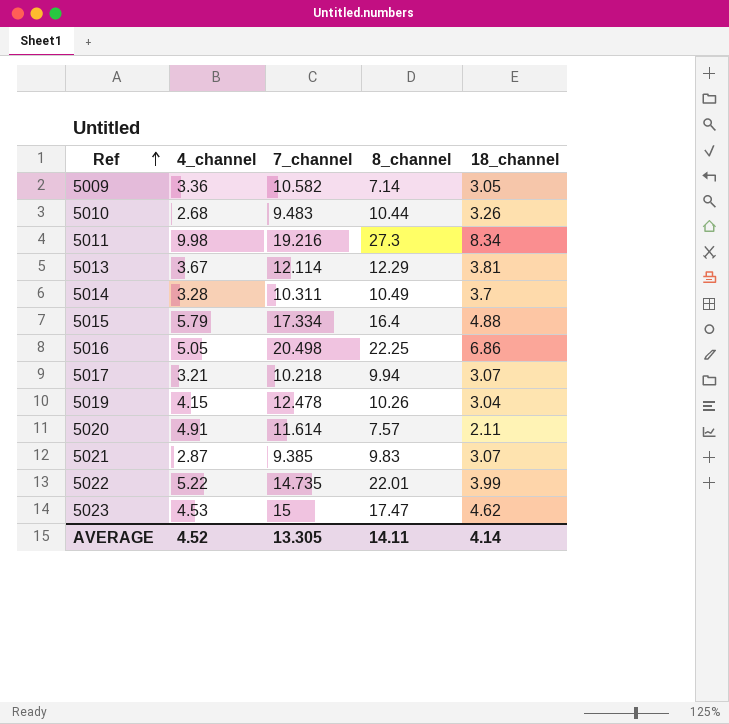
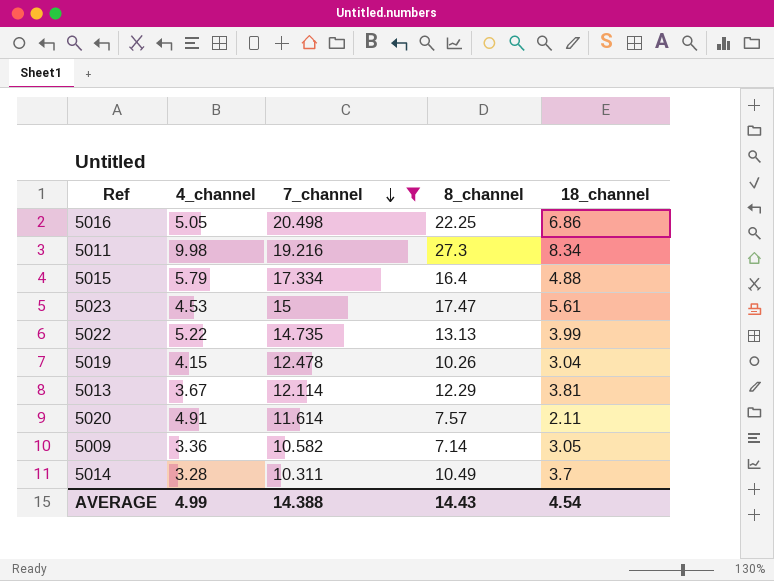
filter: none -> 7_channel >= 10.311
row order: Ref ascending -> 7_channel descending
5023 | 18_channel: 4.62 -> 5.61
5022 | 8_channel: 22.01 -> 13.13
AVERAGE | 4_channel: 4.52 -> 4.99
AVERAGE | 7_channel: 13.305 -> 14.388
AVERAGE | 8_channel: 14.11 -> 14.43
AVERAGE | 18_channel: 4.14 -> 4.54

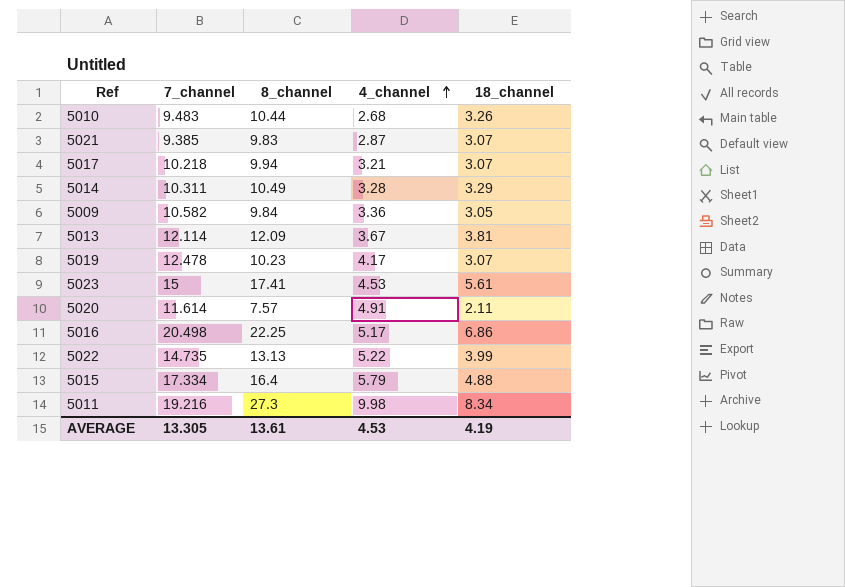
filter: 7_channel >= 10.311 -> none
row order: 7_channel descending -> 4_channel ascending
column 4_channel | position: 2 -> 4
5014 | 18_channel: 3.7 -> 3.29
5009 | 8_channel: 7.14 -> 9.84
5013 | 8_channel: 12.29 -> 12.09
5019 | 8_channel: 10.26 -> 10.23
5019 | 4_channel: 4.15 -> 4.17
5019 | 18_channel: 3.04 -> 3.07
5023 | 8_channel: 17.47 -> 17.41
5016 | 4_channel: 5.05 -> 5.17
AVERAGE | 7_channel: 14.388 -> 13.305
AVERAGE | 8_channel: 14.43 -> 13.61
AVERAGE | 4_channel: 4.99 -> 4.53
AVERAGE | 18_channel: 4.54 -> 4.19

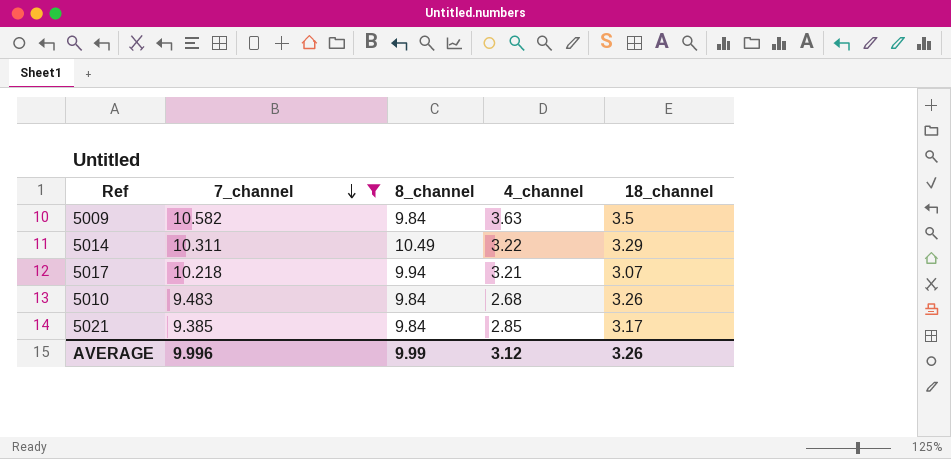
filter: none -> 7_channel <= 10.582
row order: 4_channel ascending -> 7_channel descending
5009 | 4_channel: 3.36 -> 3.63
5009 | 18_channel: 3.05 -> 3.5
5014 | 4_channel: 3.28 -> 3.22
5010 | 8_channel: 10.44 -> 9.84
5021 | 8_channel: 9.83 -> 9.84
5021 | 4_channel: 2.87 -> 2.85
5021 | 18_channel: 3.07 -> 3.17
AVERAGE | 7_channel: 13.305 -> 9.996
AVERAGE | 8_channel: 13.61 -> 9.99
AVERAGE | 4_channel: 4.53 -> 3.12
AVERAGE | 18_channel: 4.19 -> 3.26

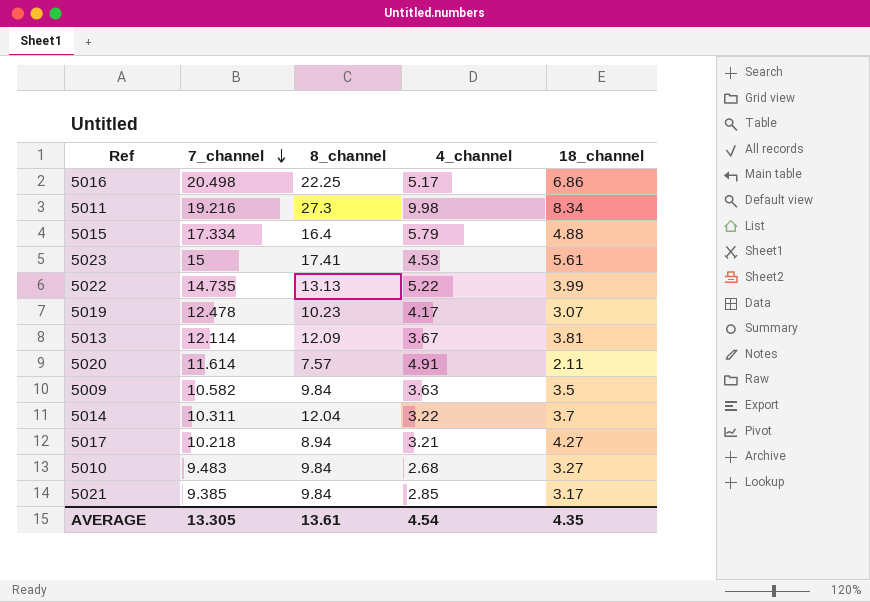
filter: 7_channel <= 10.582 -> none
5014 | 8_channel: 10.49 -> 12.04
5014 | 18_channel: 3.29 -> 3.7
5017 | 8_channel: 9.94 -> 8.94
5017 | 18_channel: 3.07 -> 4.27
5010 | 18_channel: 3.26 -> 3.27
AVERAGE | 7_channel: 9.996 -> 13.305
AVERAGE | 8_channel: 9.99 -> 13.61
AVERAGE | 4_channel: 3.12 -> 4.54
AVERAGE | 18_channel: 3.26 -> 4.35

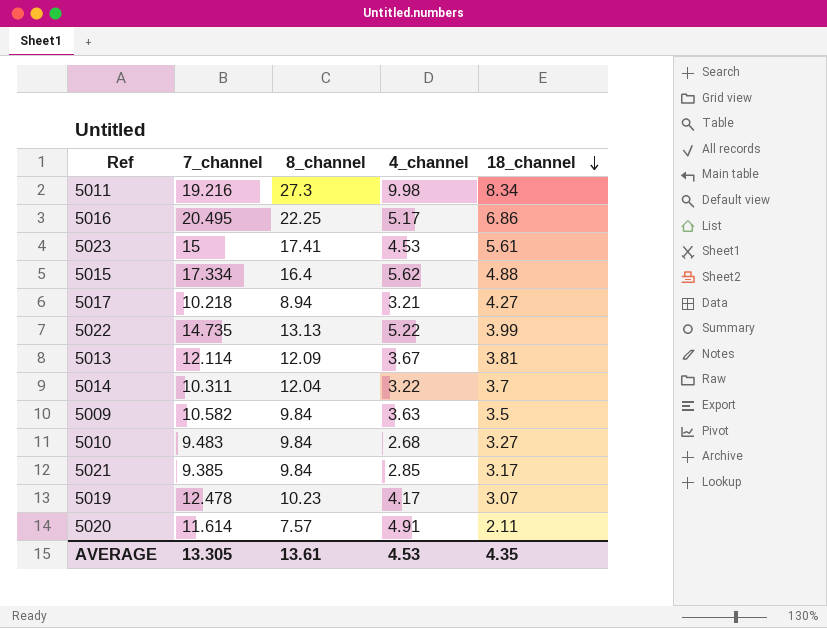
row order: 7_channel descending -> 18_channel descending
5016 | 7_channel: 20.498 -> 20.495
5015 | 4_channel: 5.79 -> 5.62
AVERAGE | 4_channel: 4.54 -> 4.53

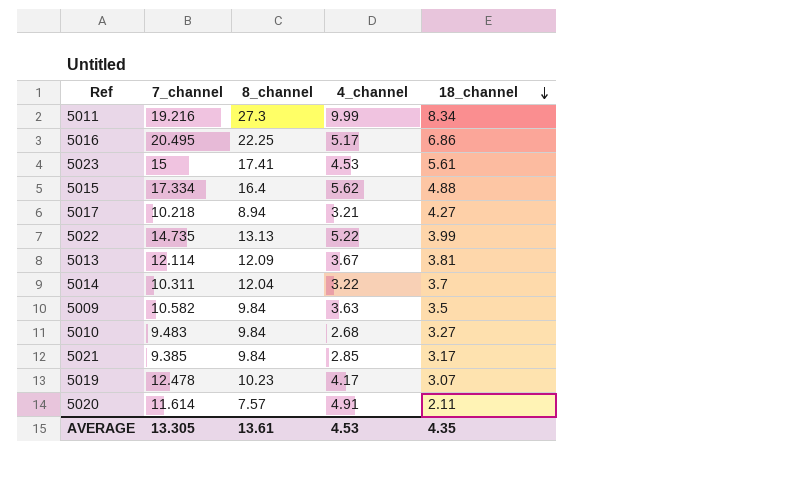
5011 | 4_channel: 9.98 -> 9.99

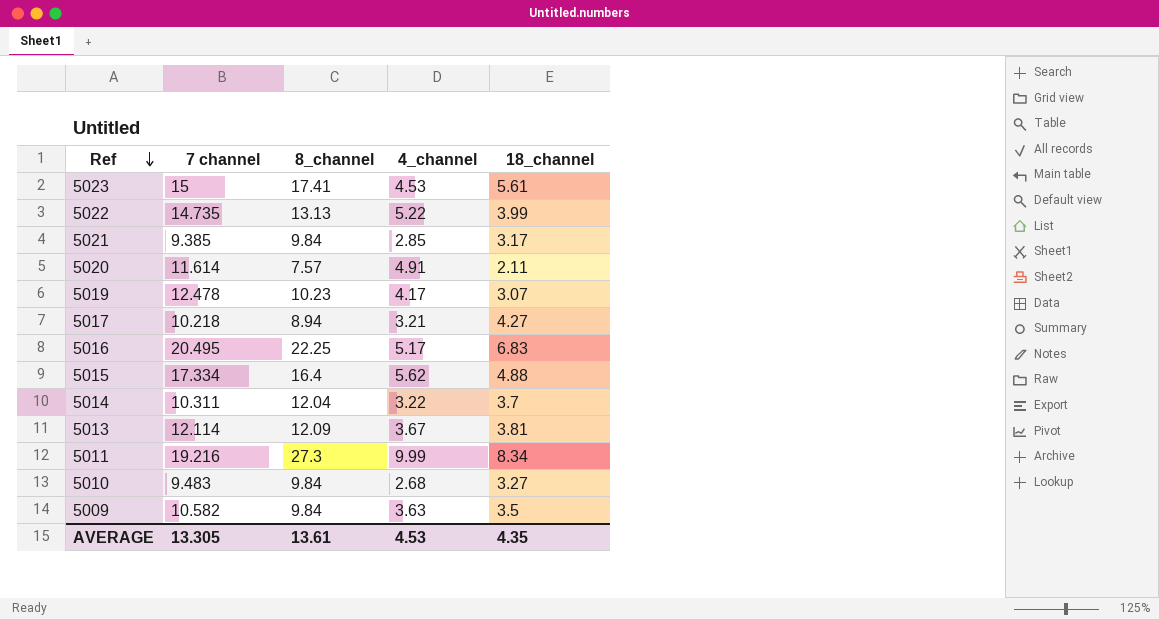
row order: 18_channel descending -> Ref descending
column name: 7_channel -> 7 channel
5016 | 18_channel: 6.86 -> 6.83

